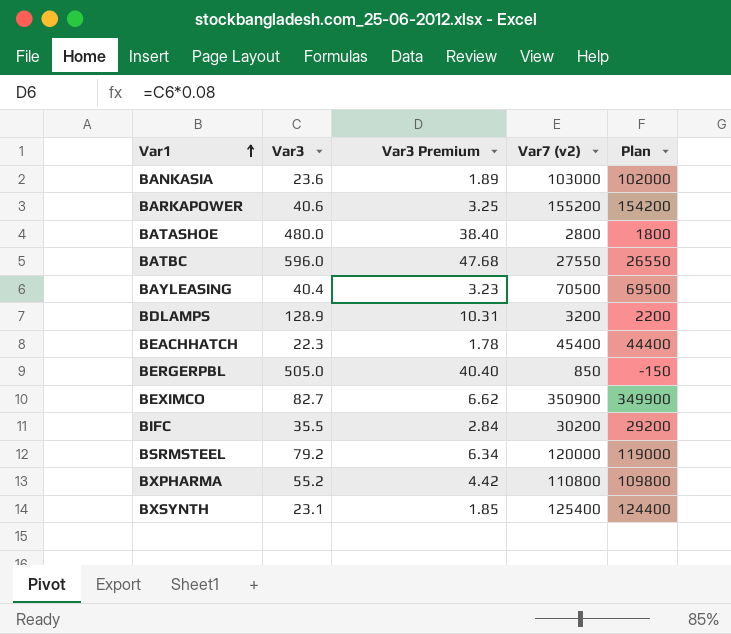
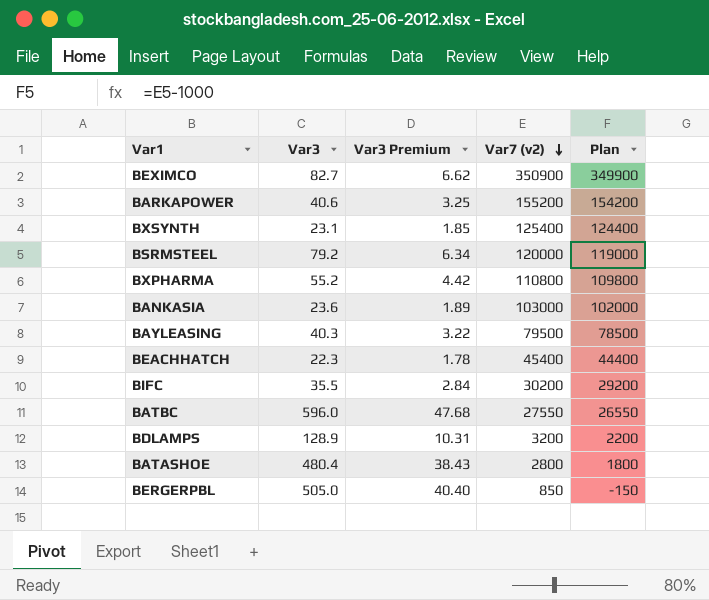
row order: Var1 ascending -> Var7 (v2) descending
BAYLEASING | Var3: 40.4 -> 40.3
BAYLEASING | Var3 Premium: 3.23 -> 3.22
BAYLEASING | Var7 (v2): 70500 -> 79500
BAYLEASING | Plan: 69500 -> 78500
BATASHOE | Var3: 480.0 -> 480.4
BATASHOE | Var3 Premium: 38.40 -> 38.43

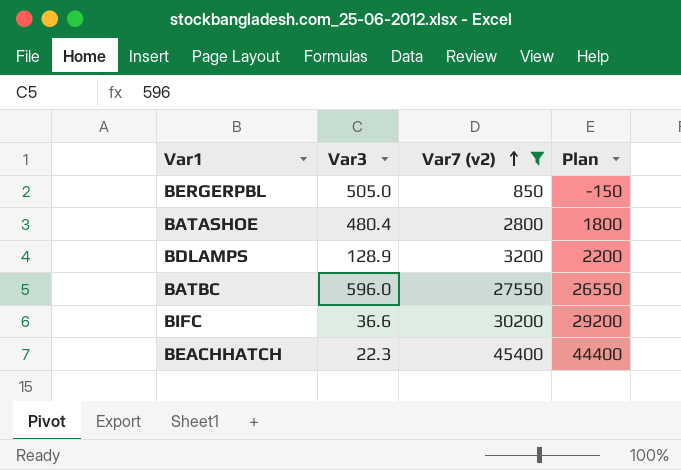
filter: none -> Var7 (v2) <= 45400
row order: Var7 (v2) descending -> Var7 (v2) ascending
column Var3 Premium | formula: [Var3] * 0.08 -> none
BIFC | Var3: 35.5 -> 36.6

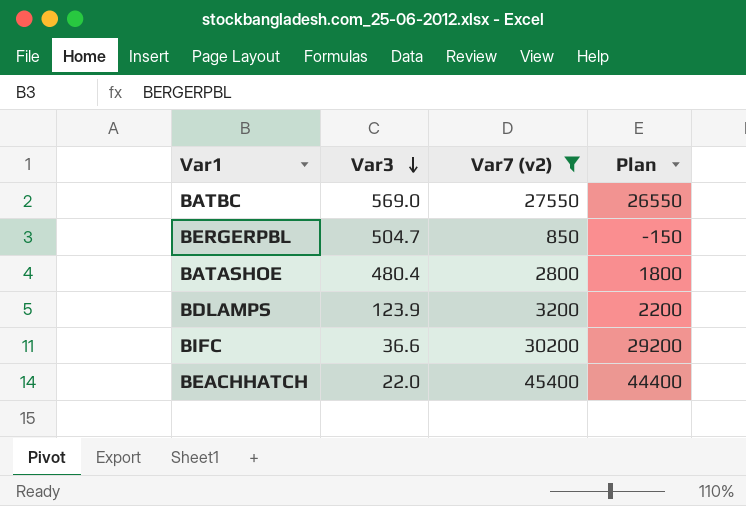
row order: Var7 (v2) ascending -> Var3 descending
BATBC | Var3: 596.0 -> 569.0
BERGERPBL | Var3: 505.0 -> 504.7
BDLAMPS | Var3: 128.9 -> 123.9
BEACHHATCH | Var3: 22.3 -> 22.0

